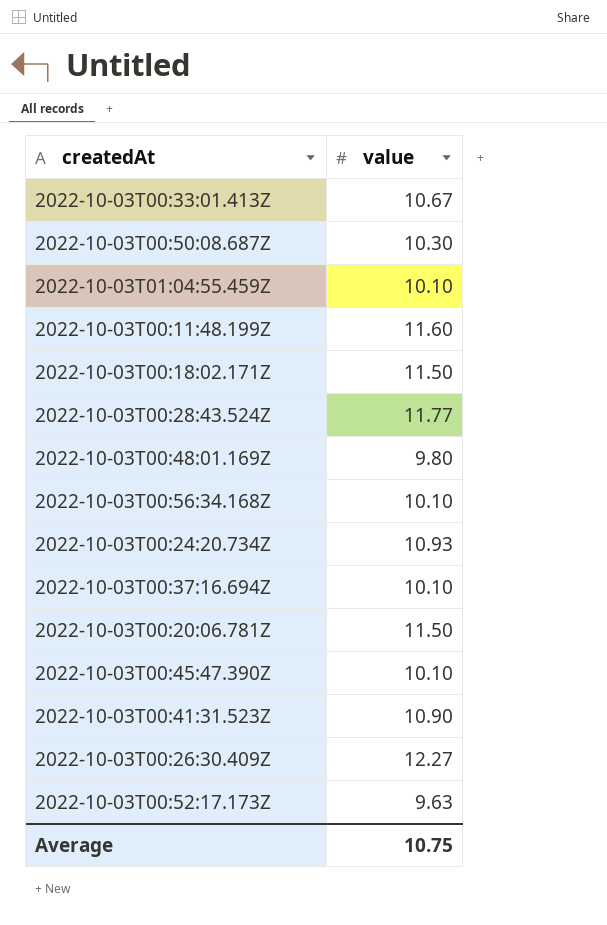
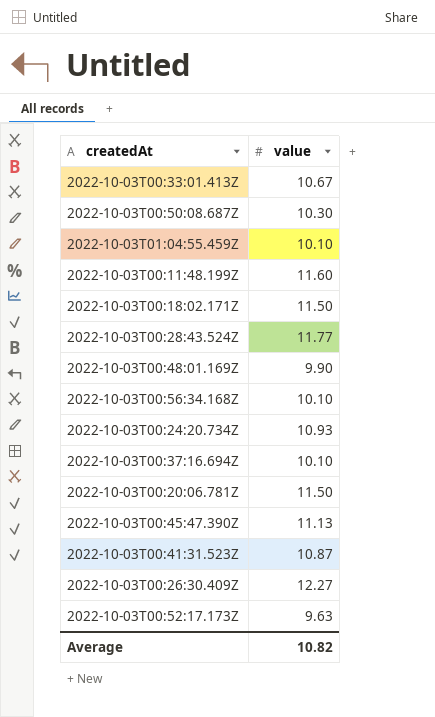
2022-10-03T00:48:01.169Z | value: 9.80 -> 9.90
2022-10-03T00:45:47.390Z | value: 10.10 -> 11.13
2022-10-03T00:41:31.523Z | value: 10.90 -> 10.87
Average | value: 10.75 -> 10.82

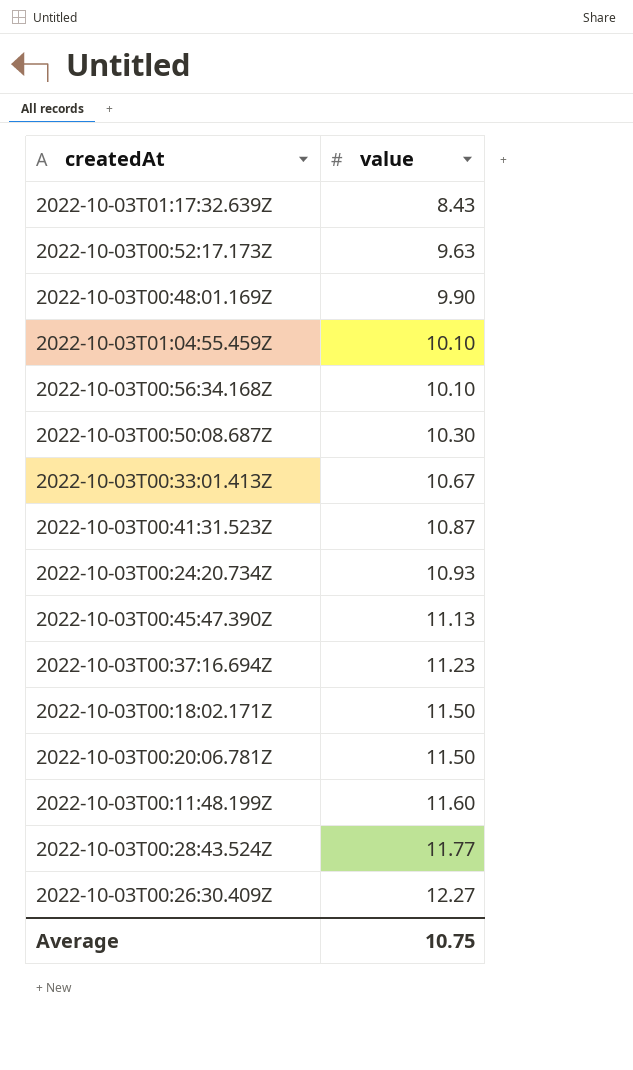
row order: none -> value ascending
row 2022-10-03T01:17:32.639Z: none -> 8.43
2022-10-03T00:37:16.694Z | value: 10.10 -> 11.23
Average | value: 10.82 -> 10.75

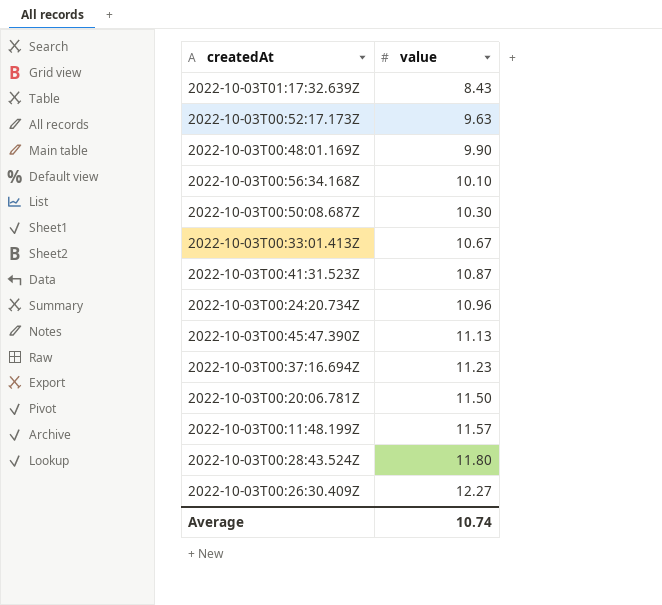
row 2022-10-03T01:04:55.459Z: 10.10 -> none
row 2022-10-03T00:18:02.171Z: 11.50 -> none
2022-10-03T00:24:20.734Z | value: 10.93 -> 10.96
2022-10-03T00:11:48.199Z | value: 11.60 -> 11.57
2022-10-03T00:28:43.524Z | value: 11.77 -> 11.80
Average | value: 10.75 -> 10.74

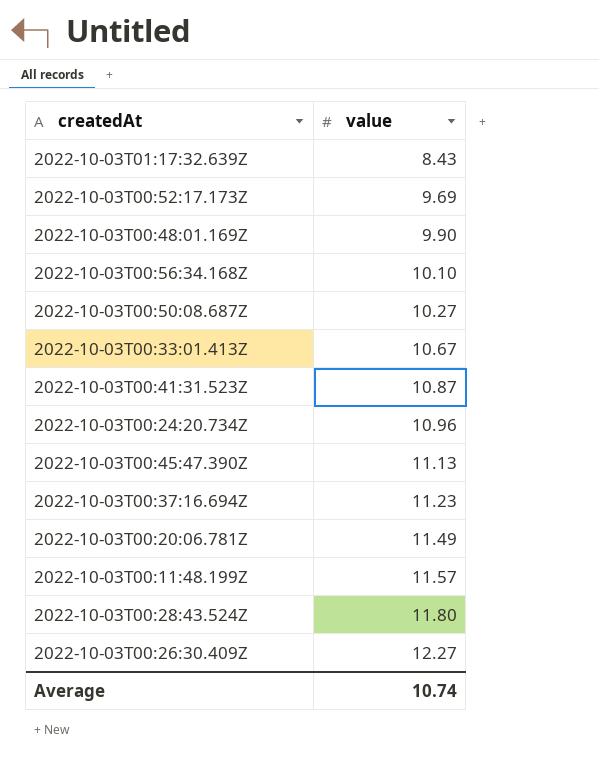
2022-10-03T00:52:17.173Z | value: 9.63 -> 9.69
2022-10-03T00:50:08.687Z | value: 10.30 -> 10.27
2022-10-03T00:20:06.781Z | value: 11.50 -> 11.49

